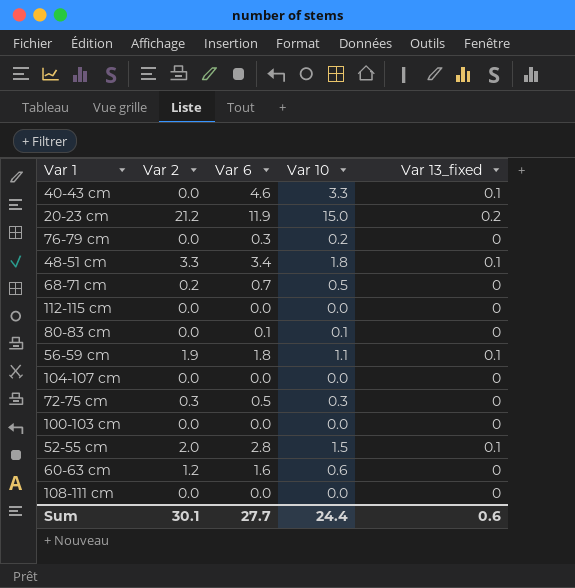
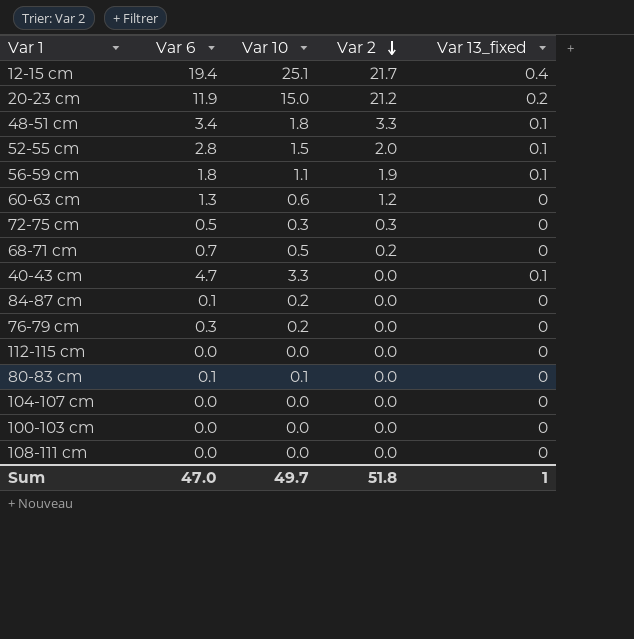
row order: none -> Var 2 descending
column Var 2 | position: 2 -> 4
row 12-15 cm: none -> 19.4 | 25.1 | 21.7 | 0.4
60-63 cm | Var 6: 1.6 -> 1.3
40-43 cm | Var 6: 4.6 -> 4.7
row 84-87 cm: none -> 0.1 | 0.2 | 0.0 | 0
Sum | Var 6: 27.7 -> 47.0
Sum | Var 10: 24.4 -> 49.7
Sum | Var 2: 30.1 -> 51.8
Sum | Var 13_fixed: 0.6 -> 1

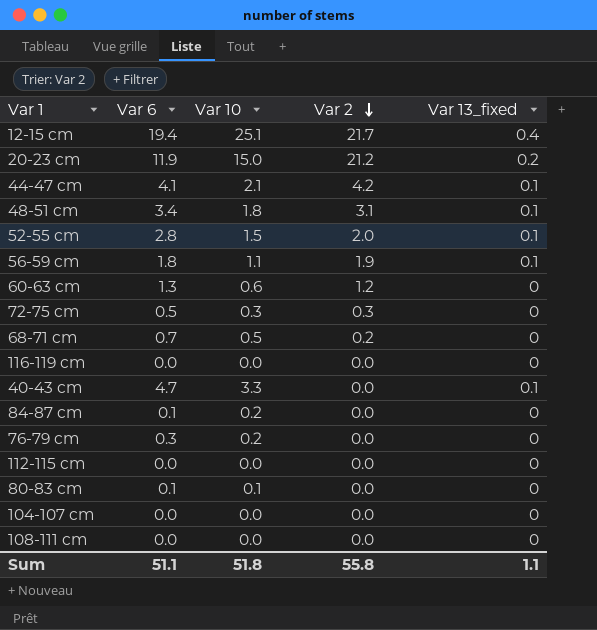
row 100-103 cm: 0.0 | 0.0 | 0.0 | 0 -> none
row 44-47 cm: none -> 4.1 | 2.1 | 4.2 | 0.1
48-51 cm | Var 2: 3.3 -> 3.1
row 116-119 cm: none -> 0.0 | 0.0 | 0.0 | 0
Sum | Var 6: 47.0 -> 51.1
Sum | Var 10: 49.7 -> 51.8
Sum | Var 2: 51.8 -> 55.8
Sum | Var 13_fixed: 1 -> 1.1

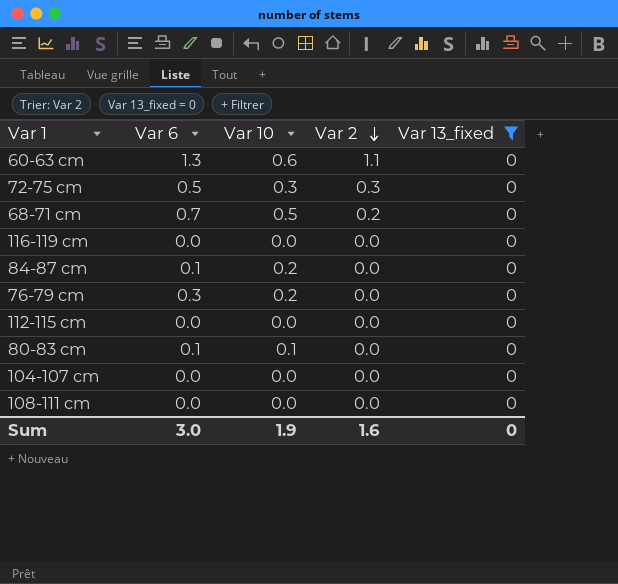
filter: none -> Var 13_fixed = 0
60-63 cm | Var 2: 1.2 -> 1.1
Sum | Var 6: 51.1 -> 3.0
Sum | Var 10: 51.8 -> 1.9
Sum | Var 2: 55.8 -> 1.6
Sum | Var 13_fixed: 1.1 -> 0

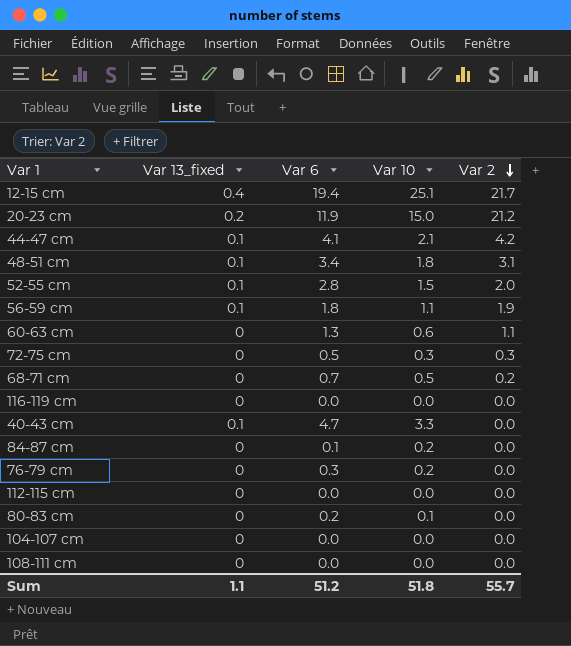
filter: Var 13_fixed = 0 -> none
column Var 13_fixed | position: 5 -> 2
80-83 cm | Var 6: 0.1 -> 0.2
Sum | Var 13_fixed: 0 -> 1.1
Sum | Var 6: 3.0 -> 51.2
Sum | Var 10: 1.9 -> 51.8
Sum | Var 2: 1.6 -> 55.7

